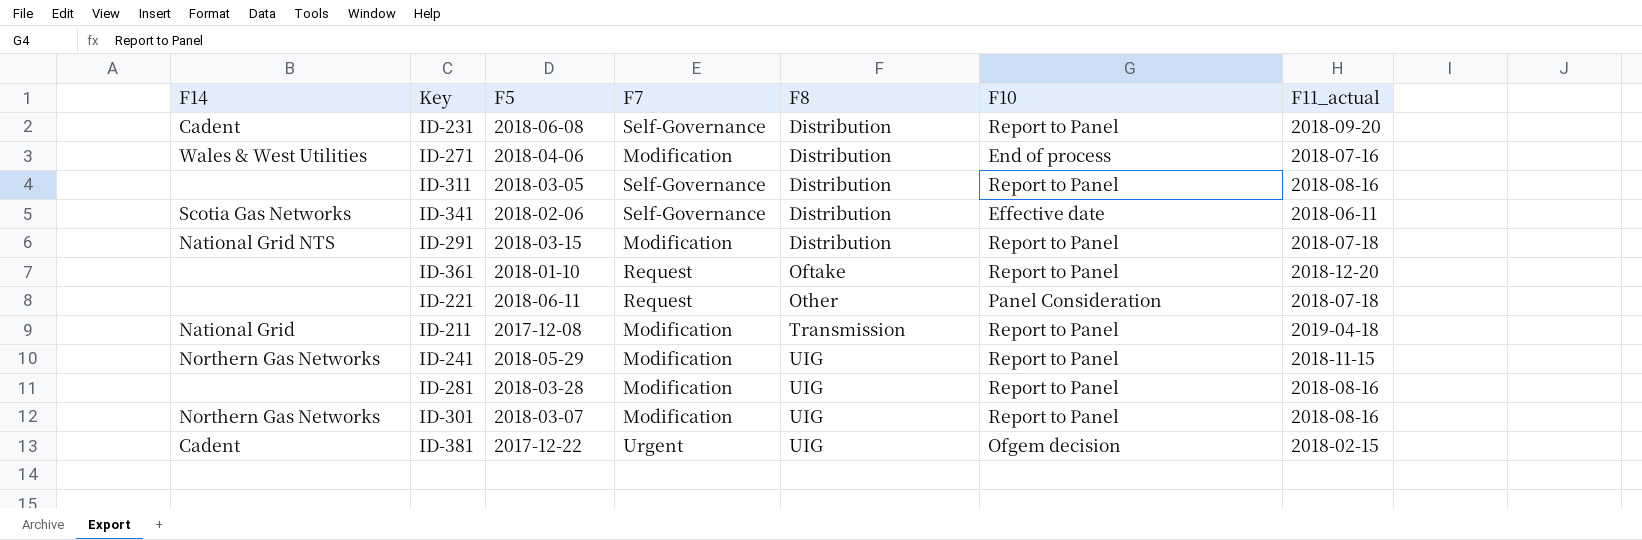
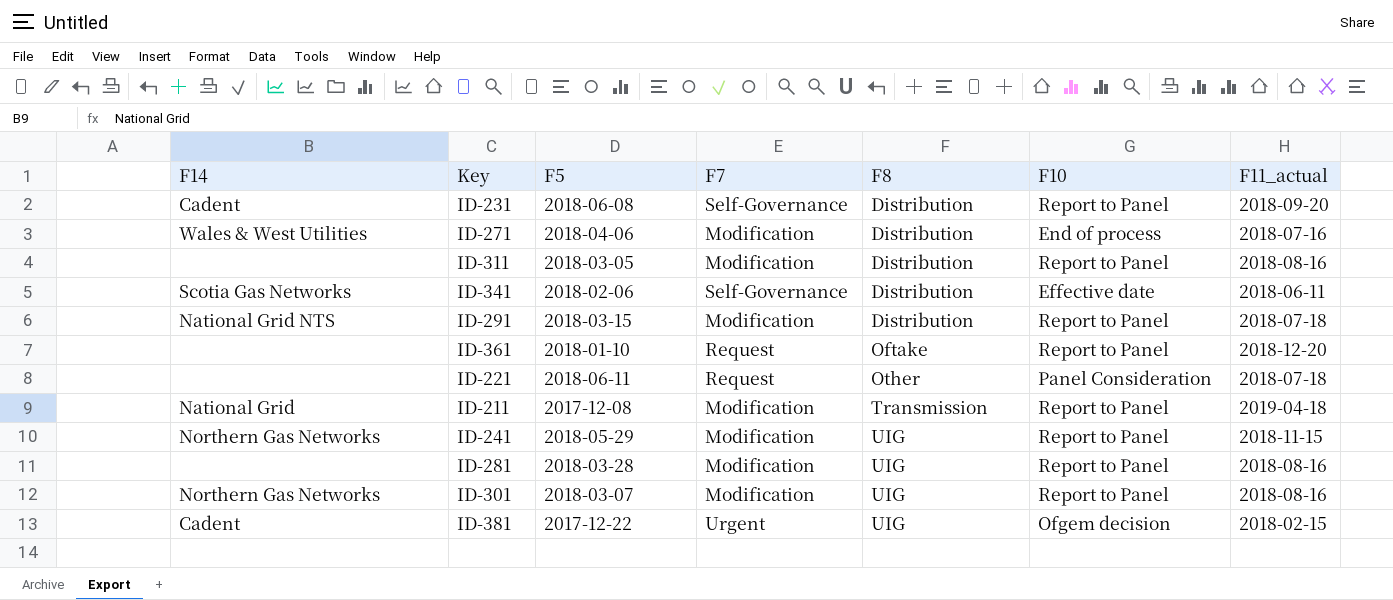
ID-311 | F7: Self-Governance -> Modification

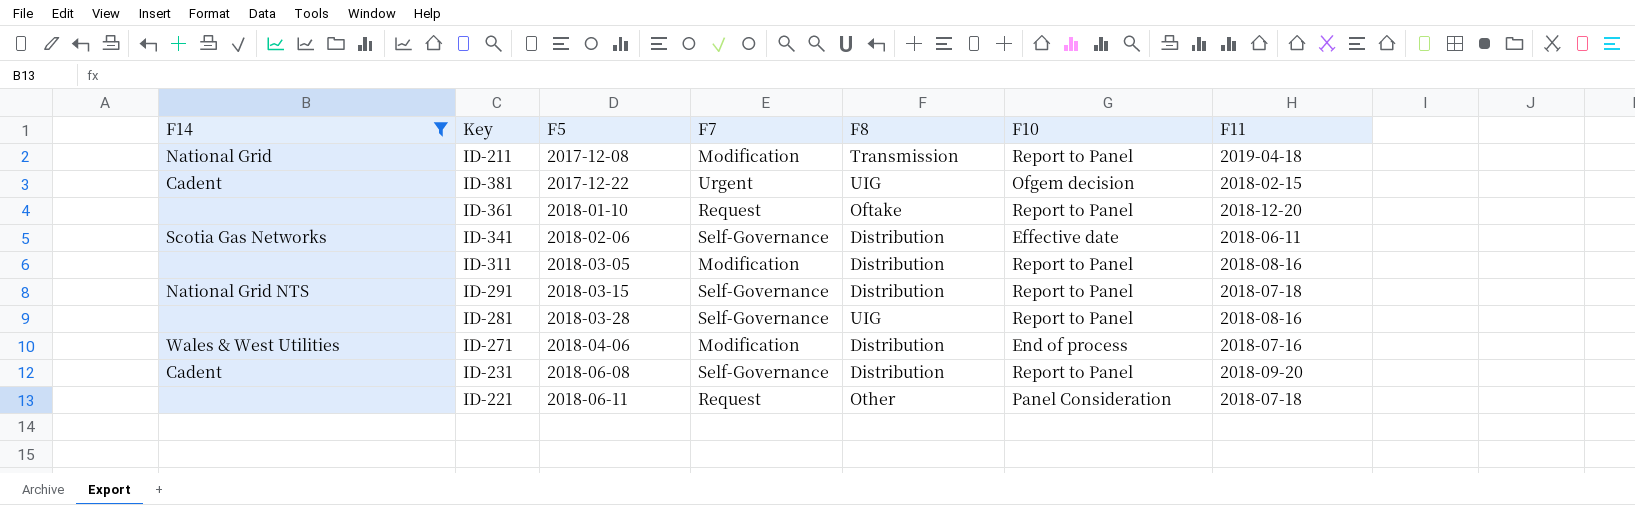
filter: none -> F14 != Northern Gas Networks
row order: F8 ascending -> F5 ascending
column name: F11_actual -> F11
ID-291 | F7: Modification -> Self-Governance
ID-281 | F7: Modification -> Self-Governance

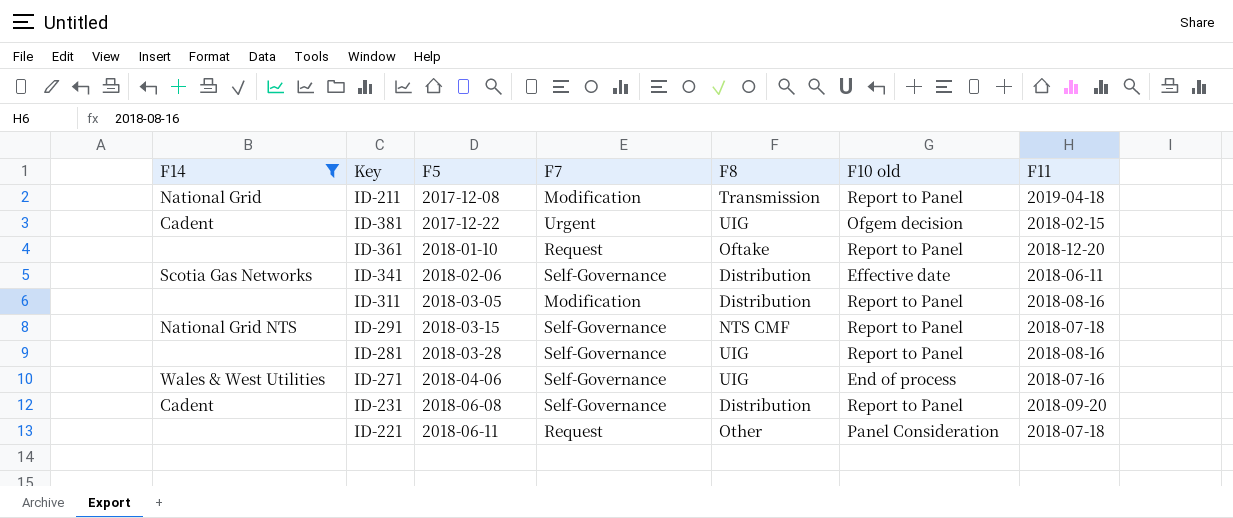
column name: F10 -> F10 old
ID-291 | F8: Distribution -> NTS CMF
ID-271 | F7: Modification -> Self-Governance
ID-271 | F8: Distribution -> UIG

